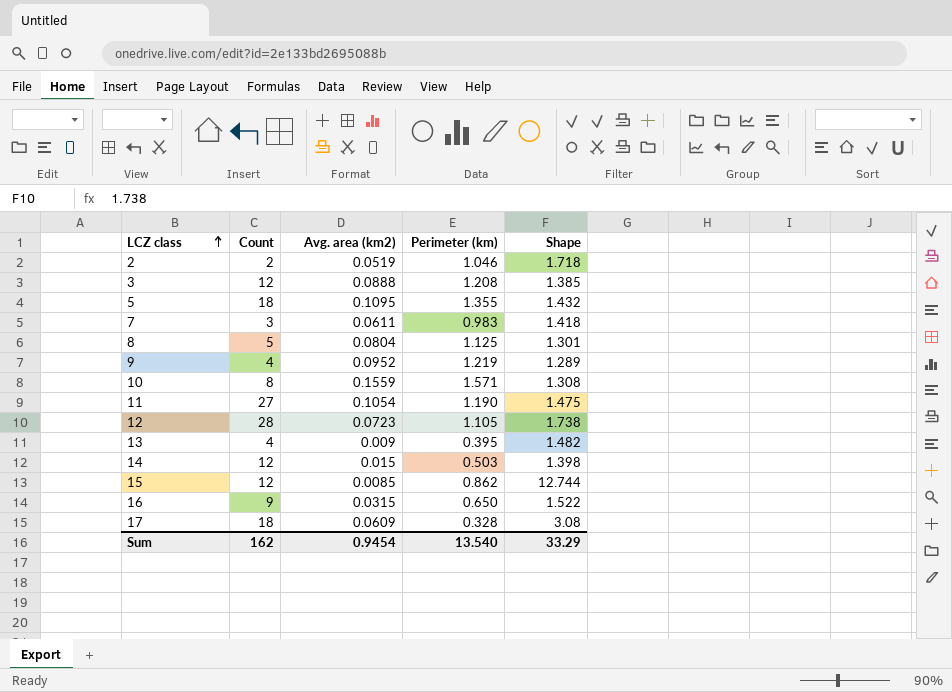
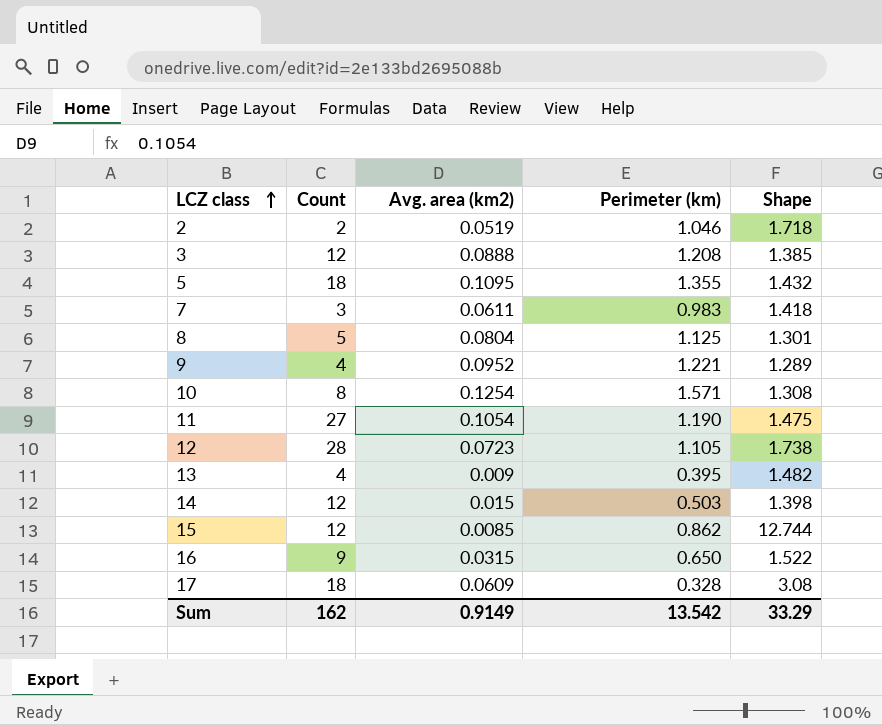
9 | Perimeter (km): 1.219 -> 1.221
10 | Avg. area (km2): 0.1559 -> 0.1254
Sum | Avg. area (km2): 0.9454 -> 0.9149
Sum | Perimeter (km): 13.540 -> 13.542

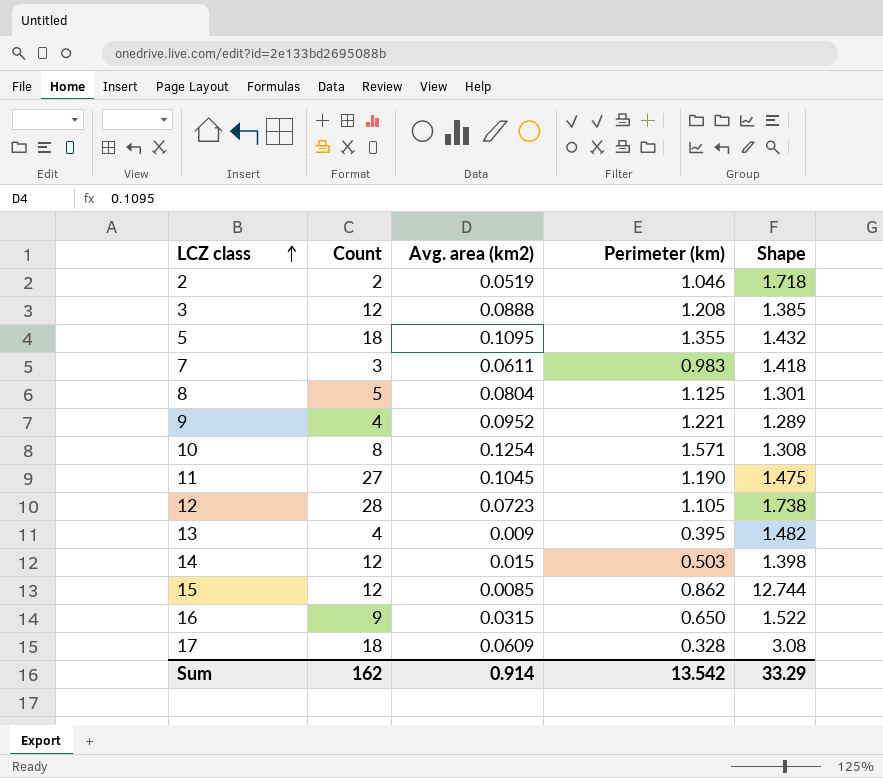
11 | Avg. area (km2): 0.1054 -> 0.1045
Sum | Avg. area (km2): 0.9149 -> 0.914

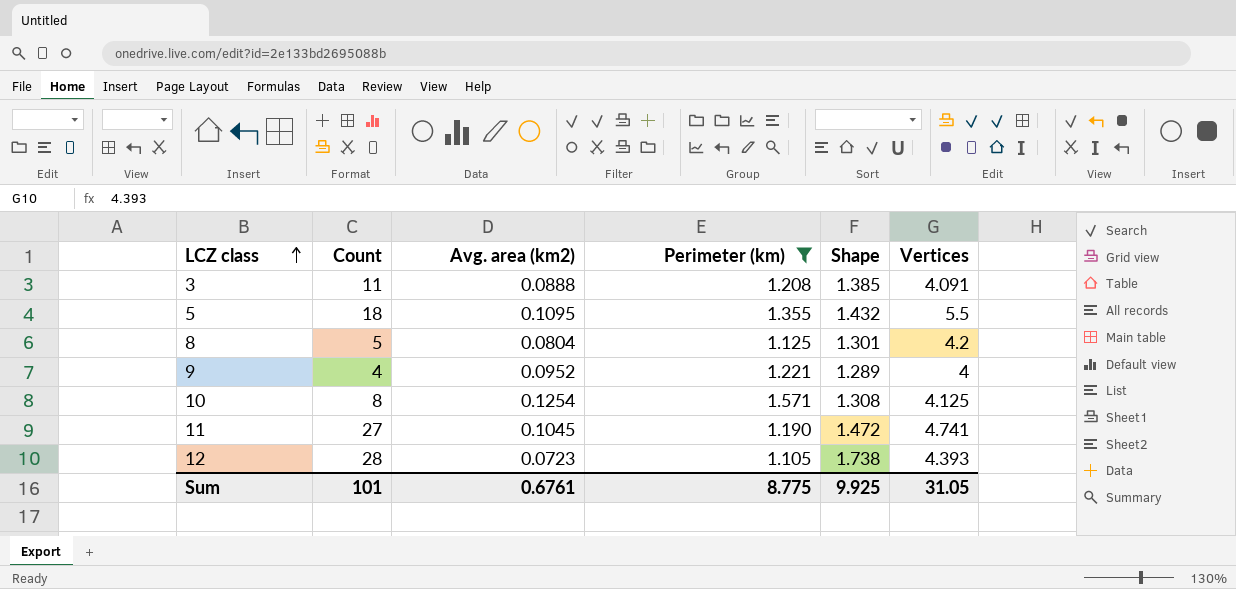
filter: none -> Perimeter (km) >= 1.105
column Vertices | position: none -> 6
3 | Count: 12 -> 11
11 | Shape: 1.475 -> 1.472
Sum | Count: 162 -> 101
Sum | Avg. area (km2): 0.914 -> 0.6761
Sum | Perimeter (km): 13.542 -> 8.775
Sum | Shape: 33.29 -> 9.925

